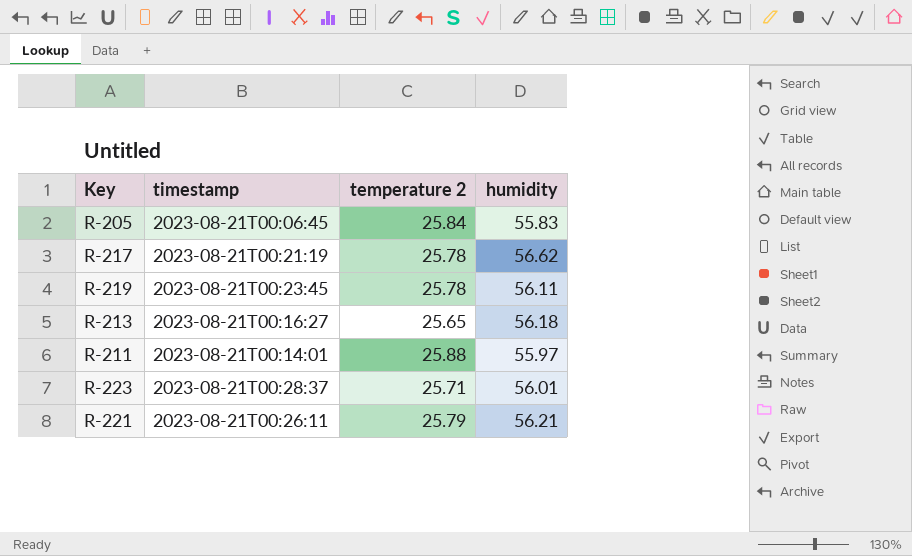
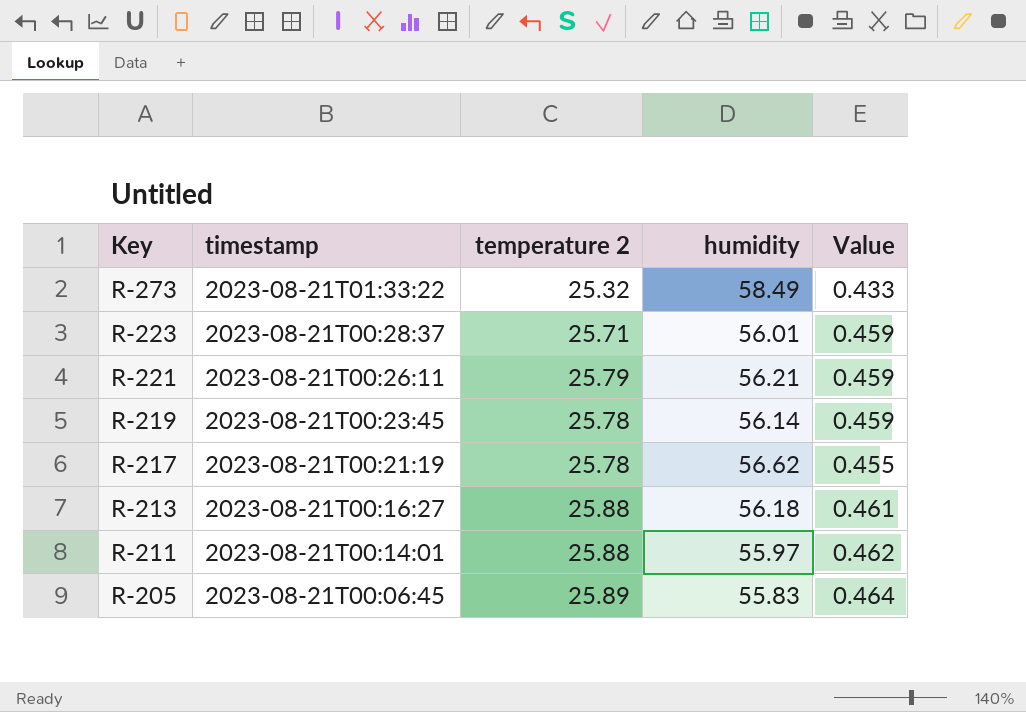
row order: none -> Key descending
column Value | formula: none -> [temperature 2] / [humidity]
row R-273: none -> 2023-08-21T01:33:22 | 25.32 | 58.49 | 0.433
R-219 | humidity: 56.11 -> 56.14
R-213 | temperature 2: 25.65 -> 25.88
R-205 | temperature 2: 25.84 -> 25.89

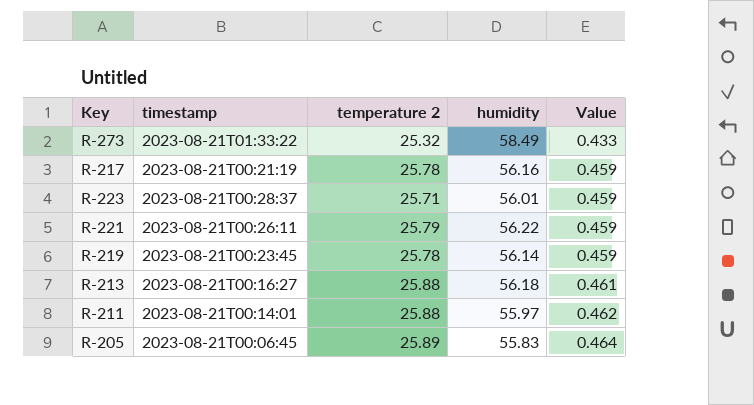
row order: Key descending -> Value ascending
R-217 | humidity: 56.62 -> 56.16
R-217 | Value: 0.455 -> 0.459
R-221 | humidity: 56.21 -> 56.22

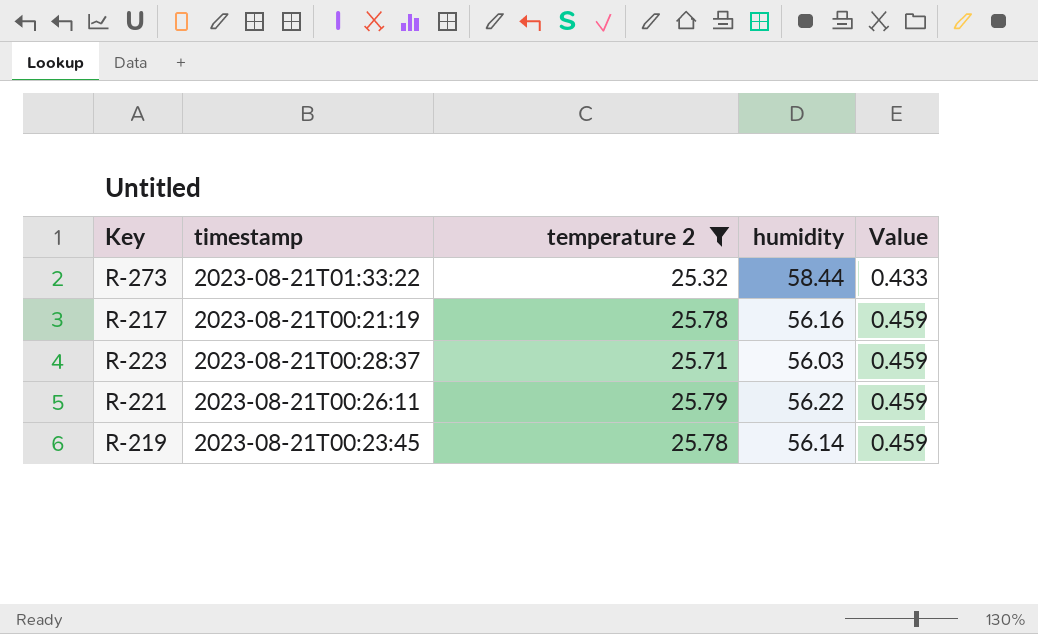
filter: none -> temperature 2 <= 25.79
R-273 | humidity: 58.49 -> 58.44
R-223 | humidity: 56.01 -> 56.03

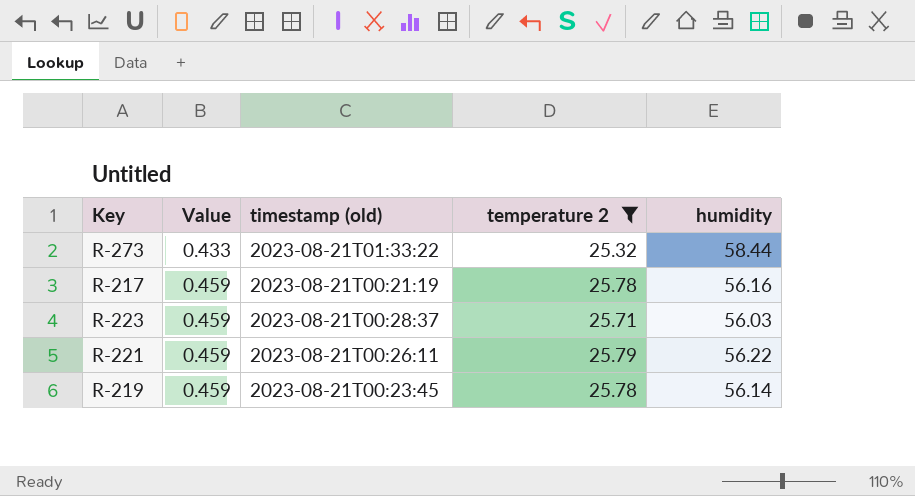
column Value | position: 5 -> 2
column name: timestamp -> timestamp (old)

